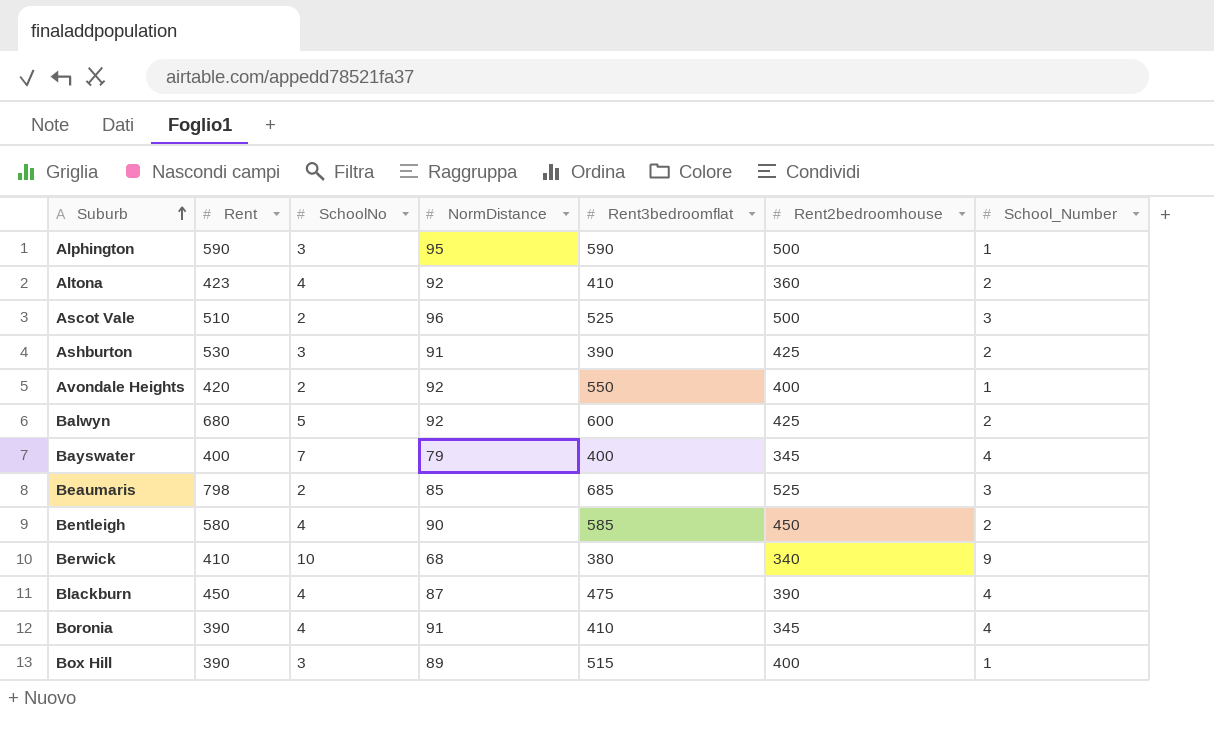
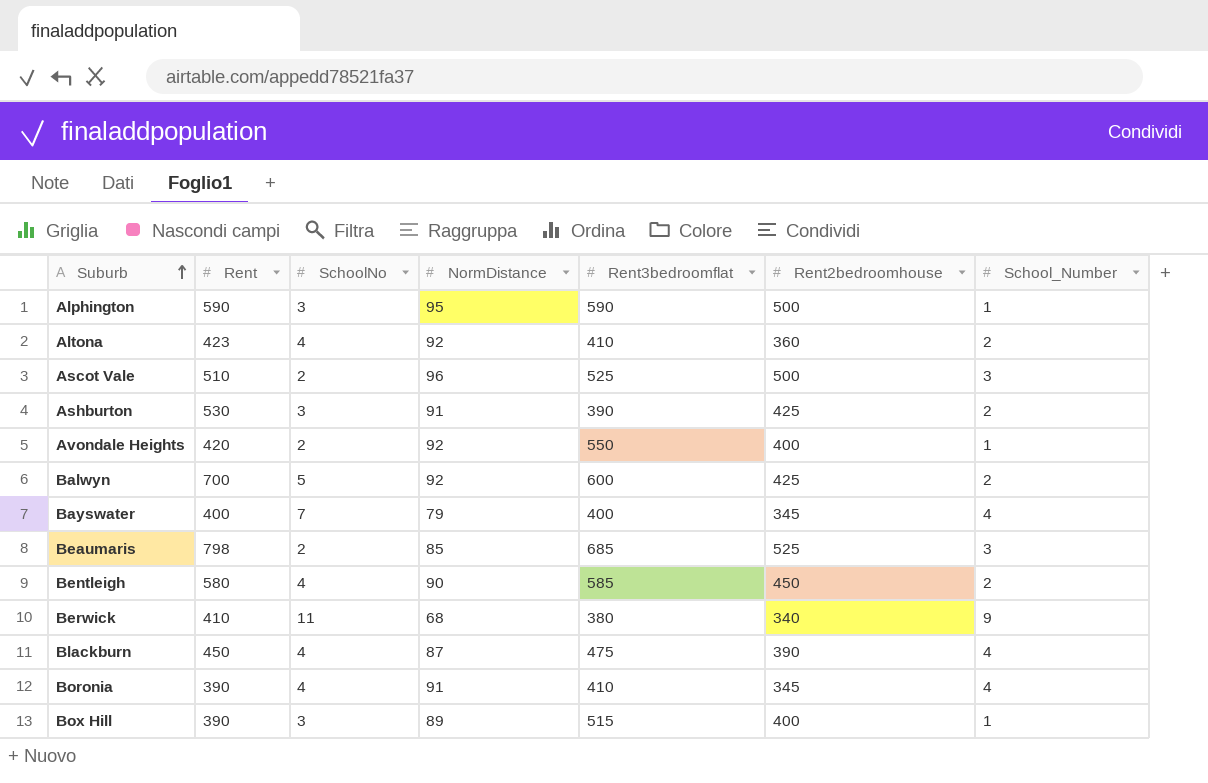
Balwyn | Rent: 680 -> 700
Berwick | SchoolNo: 10 -> 11

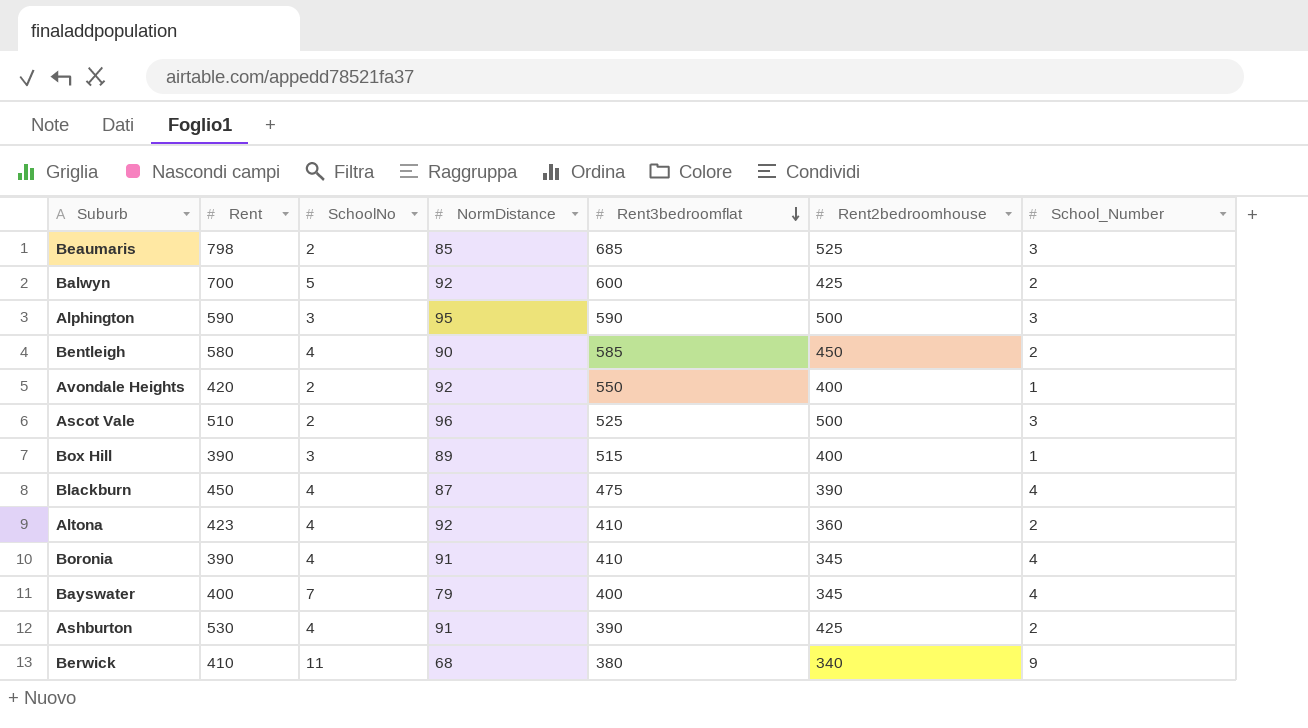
row order: Suburb ascending -> Rent3bedroomflat descending
Alphington | School_Number: 1 -> 3
Ashburton | SchoolNo: 3 -> 4

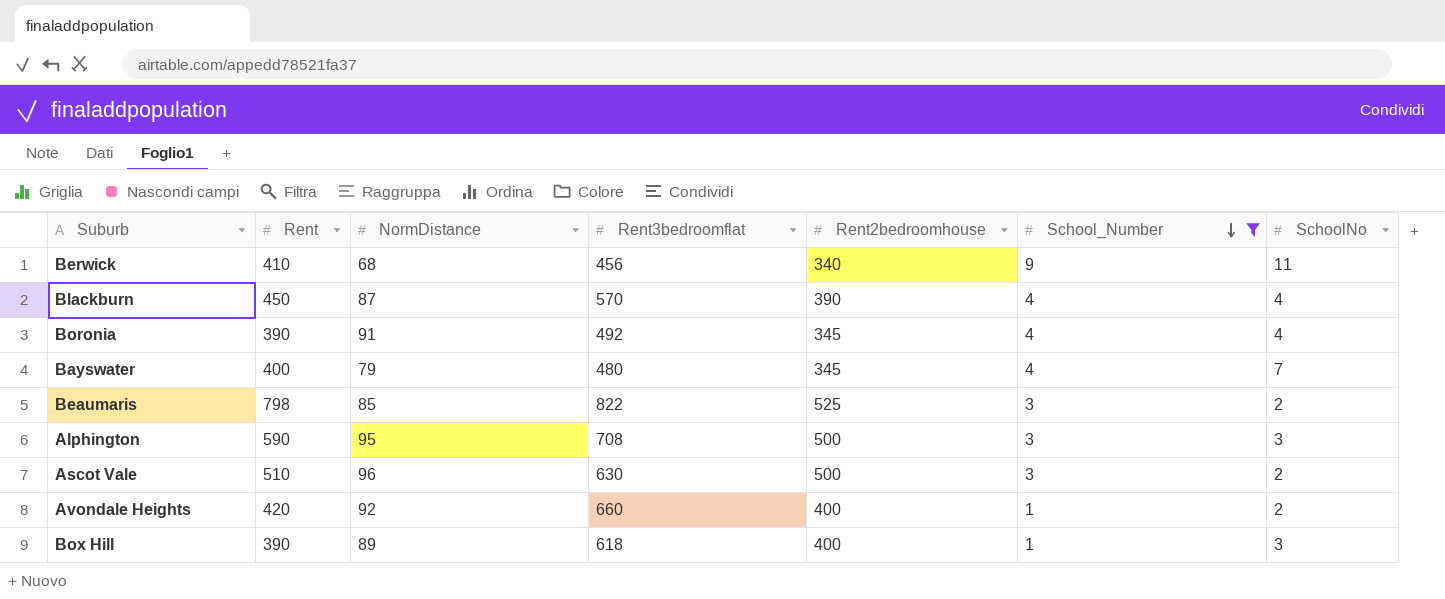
filter: none -> School_Number != 2
row order: Rent3bedroomflat descending -> School_Number descending
column SchoolNo | position: 3 -> 7
Berwick | Rent3bedroomflat: 380 -> 456
Blackburn | Rent3bedroomflat: 475 -> 570
Boronia | Rent3bedroomflat: 410 -> 492
Bayswater | Rent3bedroomflat: 400 -> 480
Beaumaris | Rent3bedroomflat: 685 -> 822
Alphington | Rent3bedroomflat: 590 -> 708
Ascot Vale | Rent3bedroomflat: 525 -> 630
Avondale Heights | Rent3bedroomflat: 550 -> 660
Box Hill | Rent3bedroomflat: 515 -> 618

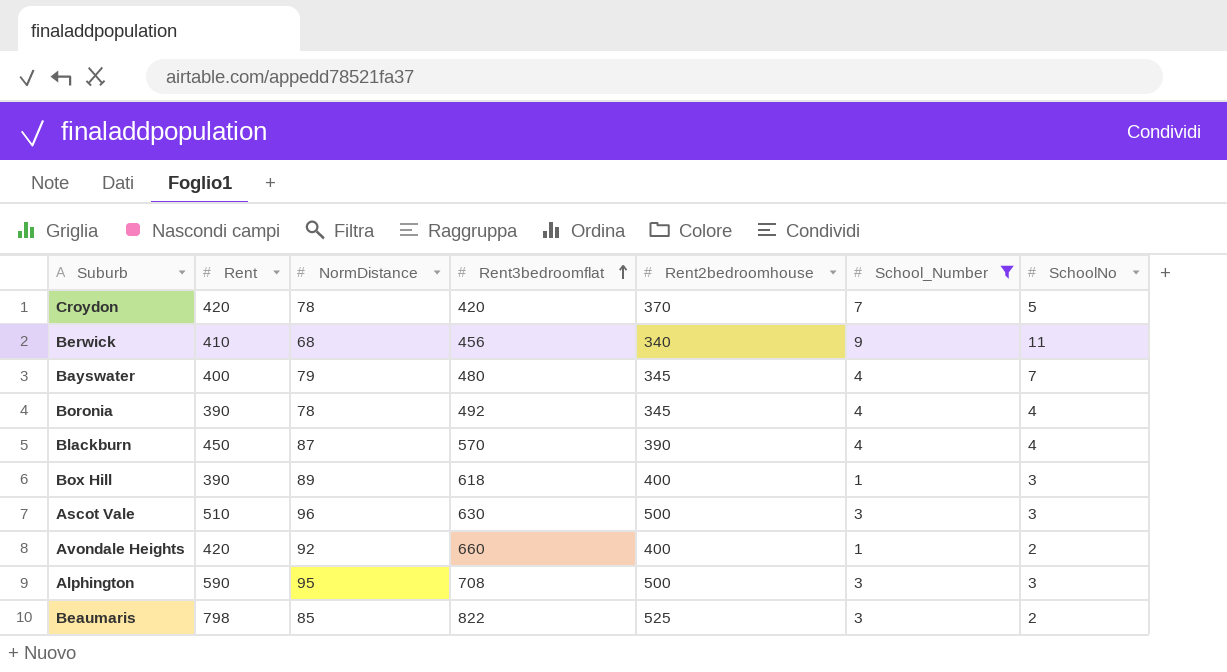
row order: School_Number descending -> Rent3bedroomflat ascending
row Croydon: none -> 420 | 78 | 420 | 370 | 7 | 5
Boronia | NormDistance: 91 -> 78
Ascot Vale | SchoolNo: 2 -> 3

